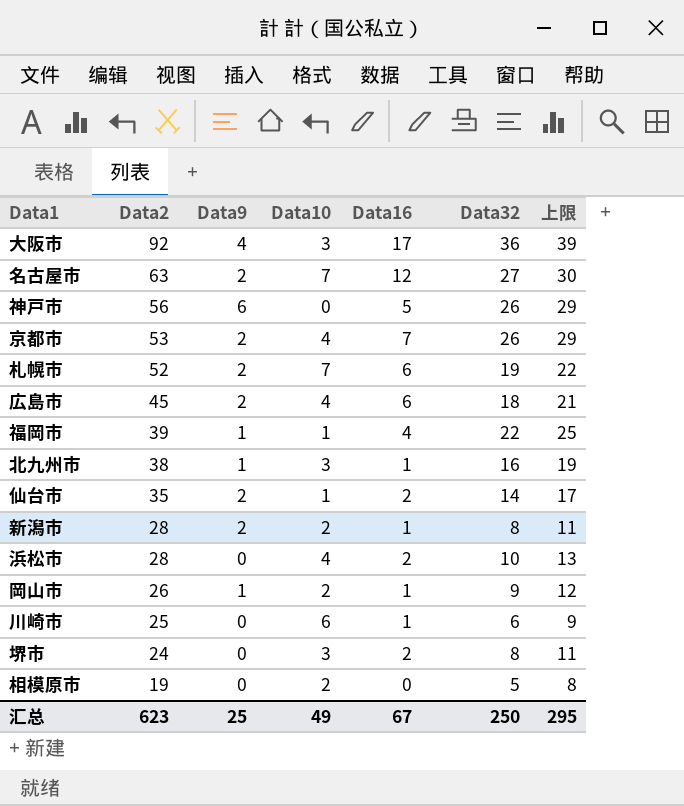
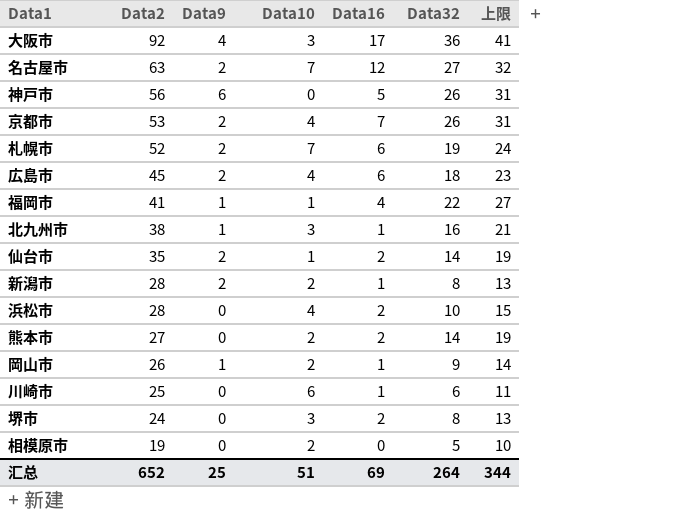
column 上限 | formula: [Data32] + 3 -> [Data32] + 5
福岡市 | Data2: 39 -> 41
row 熊本市: none -> 27 | 0 | 2 | 2 | 14 | 19
汇总 | Data2: 623 -> 652
汇总 | Data10: 49 -> 51
汇总 | Data16: 67 -> 69
汇总 | Data32: 250 -> 264
汇总 | 上限: 295 -> 344

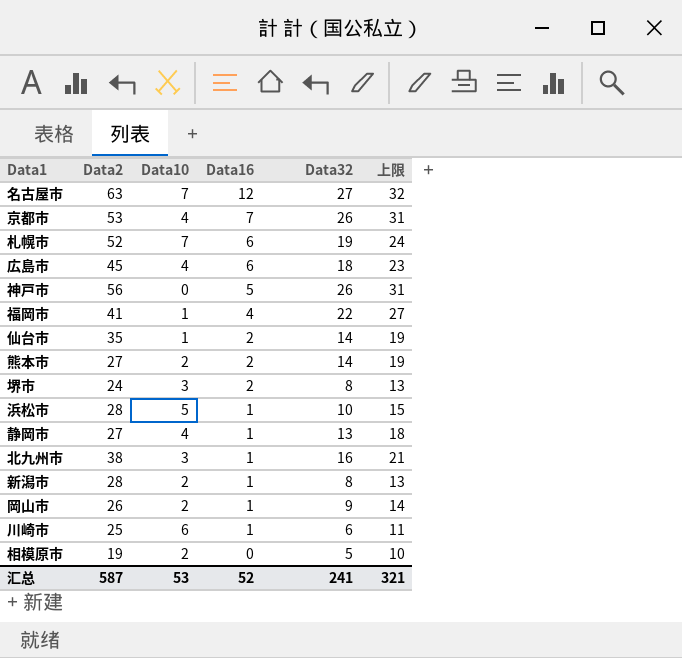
row order: Data2 descending -> Data16 descending
column Data9 | position: 3 -> none
row 大阪市: 92 | 4 | 3 | 17 | 36 | 41 -> none
浜松市 | Data10: 4 -> 5
浜松市 | Data16: 2 -> 1
row 静岡市: none -> 27 | 4 | 1 | 13 | 18
汇总 | Data2: 652 -> 587
汇总 | Data10: 51 -> 53
汇总 | Data16: 69 -> 52
汇总 | Data32: 264 -> 241
汇总 | 上限: 344 -> 321

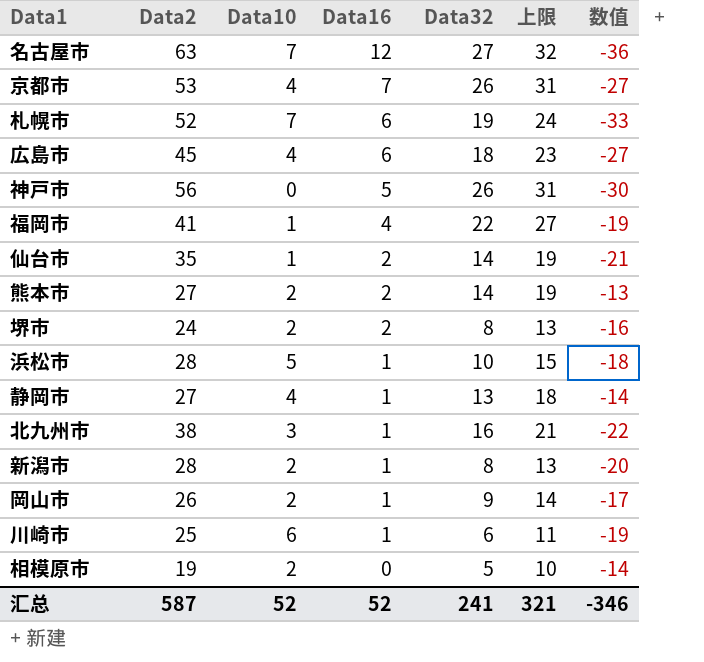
column 数值 | formula: none -> [Data32] - [Data2]
堺市 | Data10: 3 -> 2
汇总 | Data10: 53 -> 52

